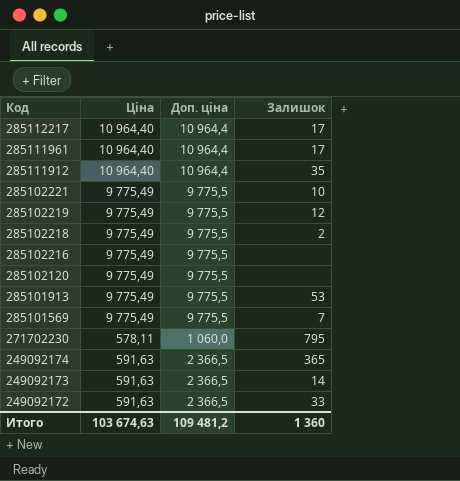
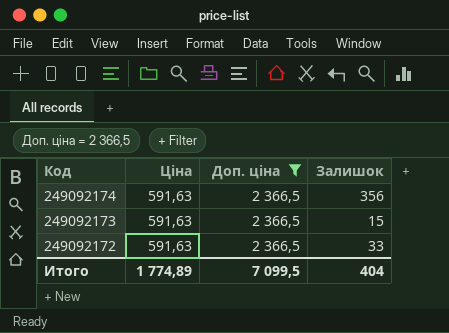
filter: none -> Доп. ціна = 2 366,5
249092174 | Залишок: 365 -> 356
249092173 | Залишок: 14 -> 15
Итого | Ціна: 103 674,63 -> 1 774,89
Итого | Доп. ціна: 109 481,2 -> 7 099,5
Итого | Залишок: 1 360 -> 404

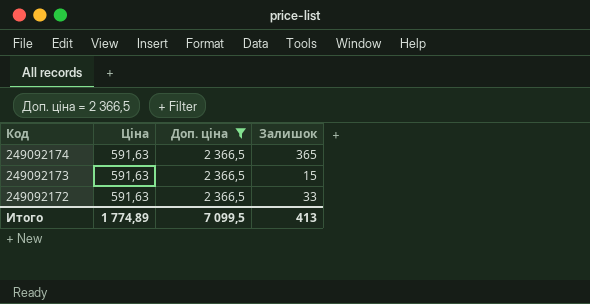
249092174 | Залишок: 356 -> 365
Итого | Залишок: 404 -> 413

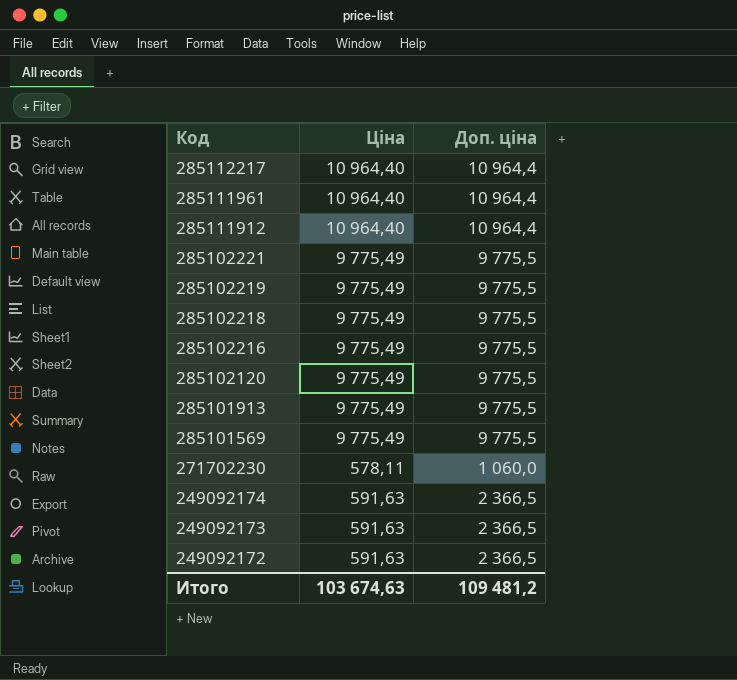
filter: Доп. ціна = 2 366,5 -> none
column Залишок | position: 4 -> none
Итого | Ціна: 1 774,89 -> 103 674,63
Итого | Доп. ціна: 7 099,5 -> 109 481,2

